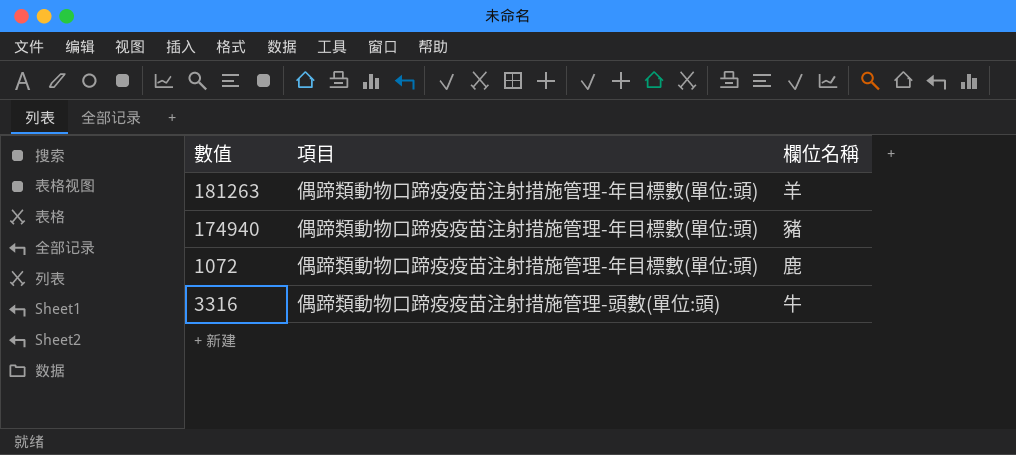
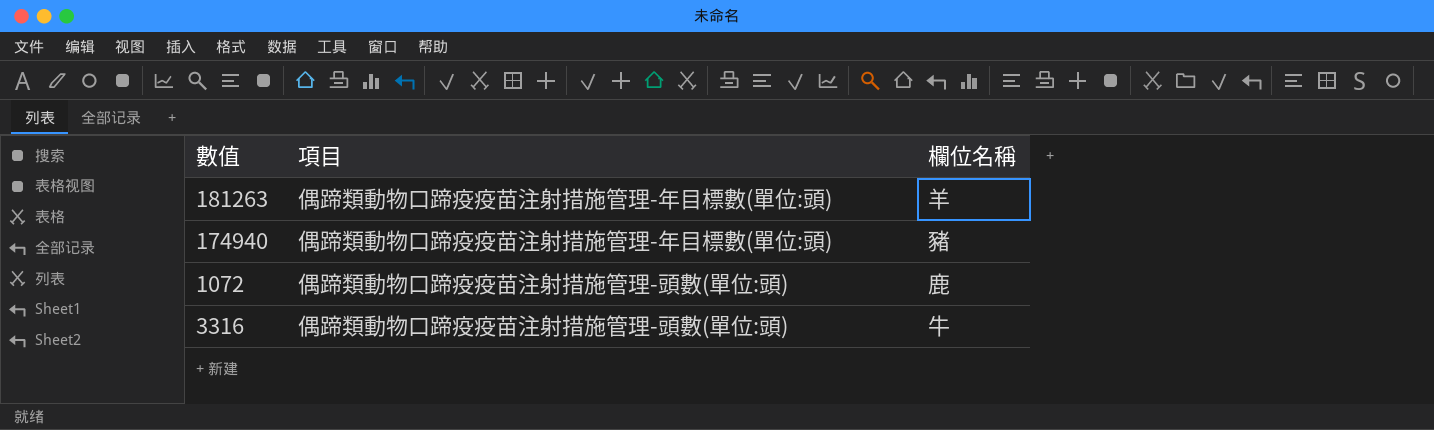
1072 | 項目: 偶蹄類動物口蹄疫疫苗注射措施管理-年目標數(單位:頭) -> 偶蹄類動物口蹄疫疫苗注射措施管理-頭數(單位:頭)

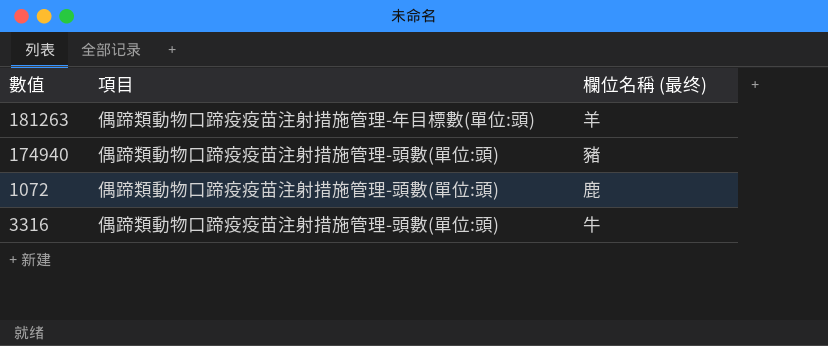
column name: 欄位名稱 -> 欄位名稱 (最终)
174940 | 項目: 偶蹄類動物口蹄疫疫苗注射措施管理-年目標數(單位:頭) -> 偶蹄類動物口蹄疫疫苗注射措施管理-頭數(單位:頭)

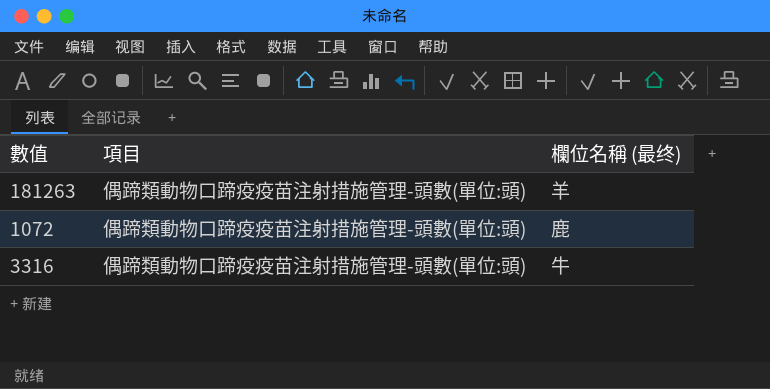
row 174940: 偶蹄類動物口蹄疫疫苗注射措施管理-頭數(單位:頭) | 豬 -> none
181263 | 項目: 偶蹄類動物口蹄疫疫苗注射措施管理-年目標數(單位:頭) -> 偶蹄類動物口蹄疫疫苗注射措施管理-頭數(單位:頭)

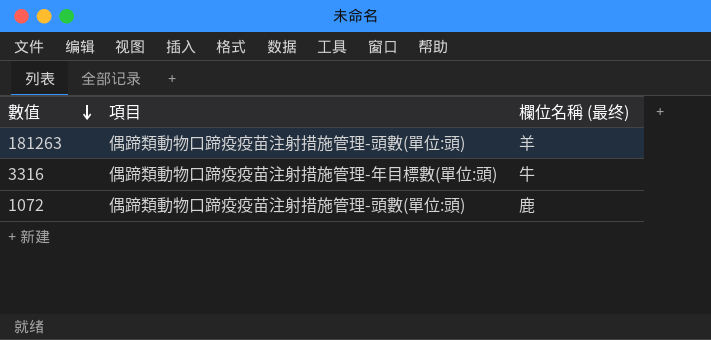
row order: none -> 數值 descending
3316 | 項目: 偶蹄類動物口蹄疫疫苗注射措施管理-頭數(單位:頭) -> 偶蹄類動物口蹄疫疫苗注射措施管理-年目標數(單位:頭)

